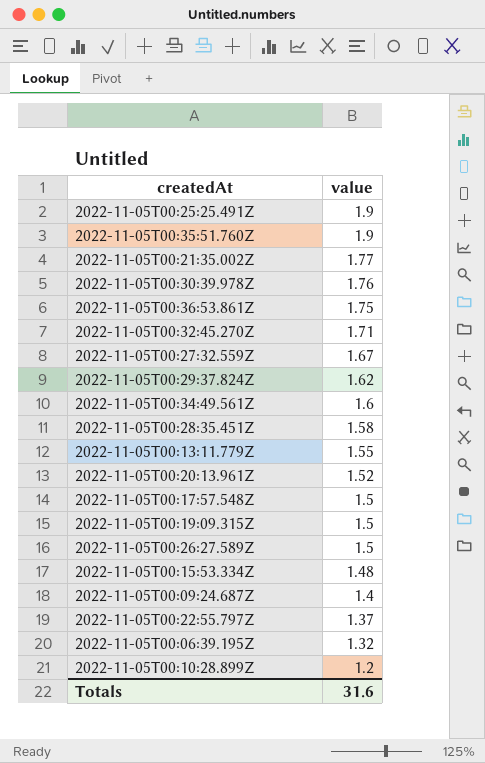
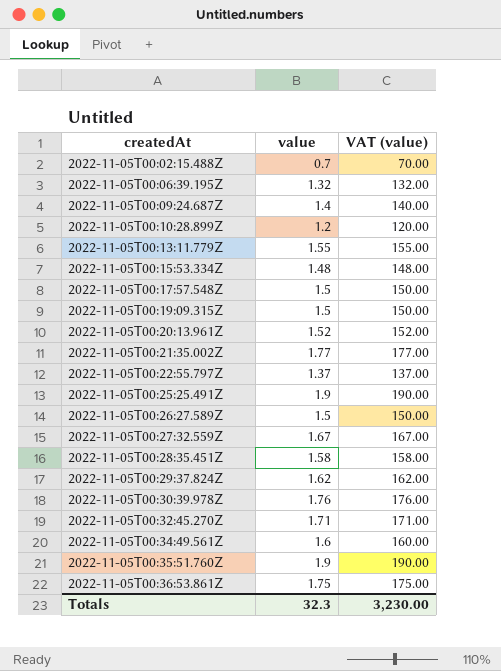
row order: value descending -> createdAt ascending
column VAT (value) | formula: none -> [value] * 100
row 2022-11-05T00:02:15.488Z: none -> 0.7 | 70.00
Totals | value: 31.6 -> 32.3

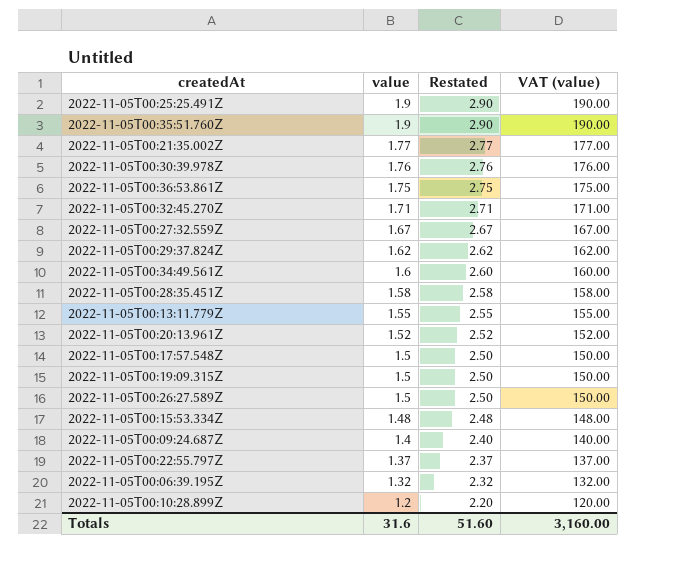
row order: createdAt ascending -> value descending
column Restated | formula: none -> [value] + 1
row 2022-11-05T00:02:15.488Z: 0.7 | 70.00 -> none
Totals | value: 32.3 -> 31.6
Totals | VAT (value): 3,230.00 -> 3,160.00

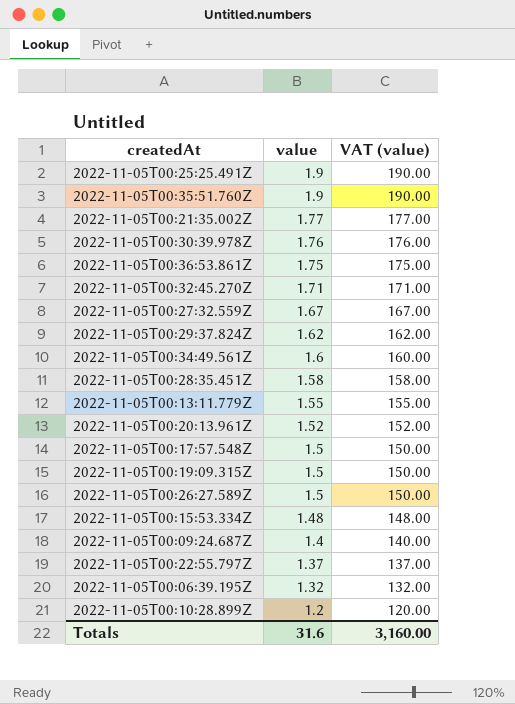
column Restated | formula: [value] + 1 -> none

